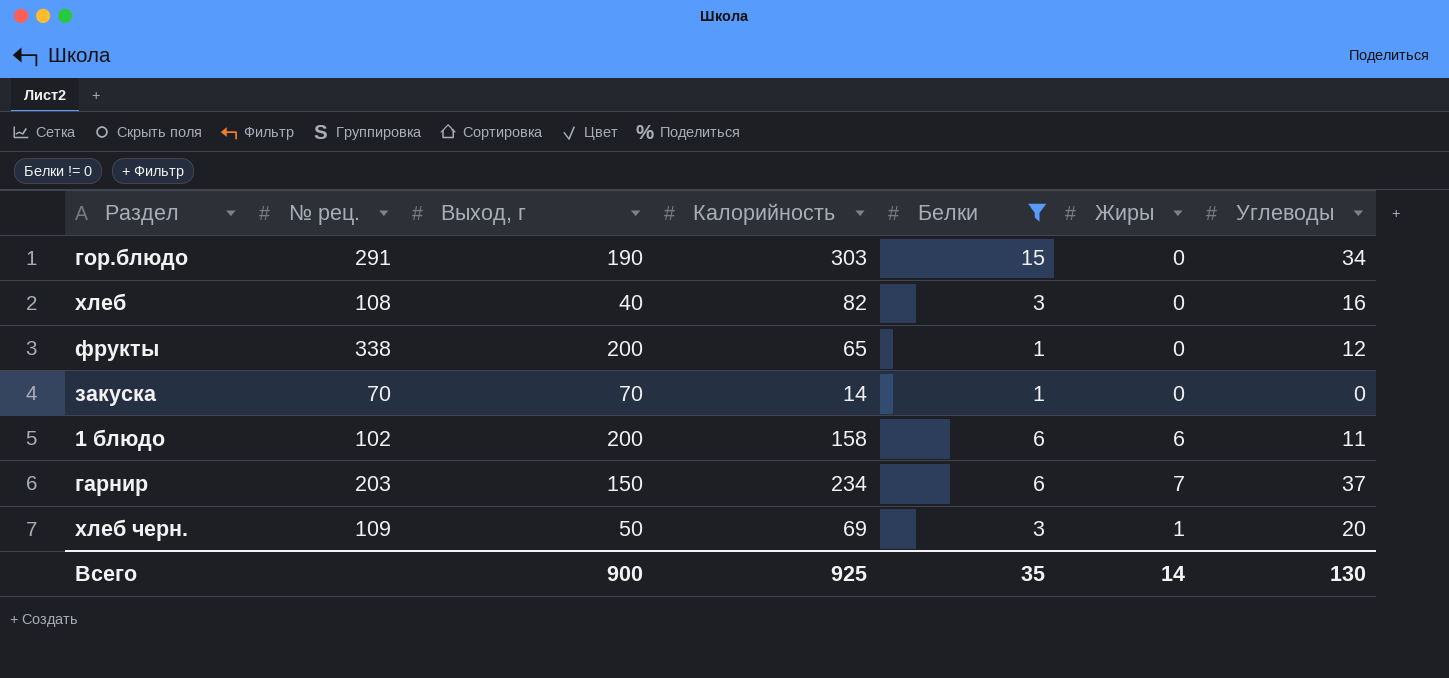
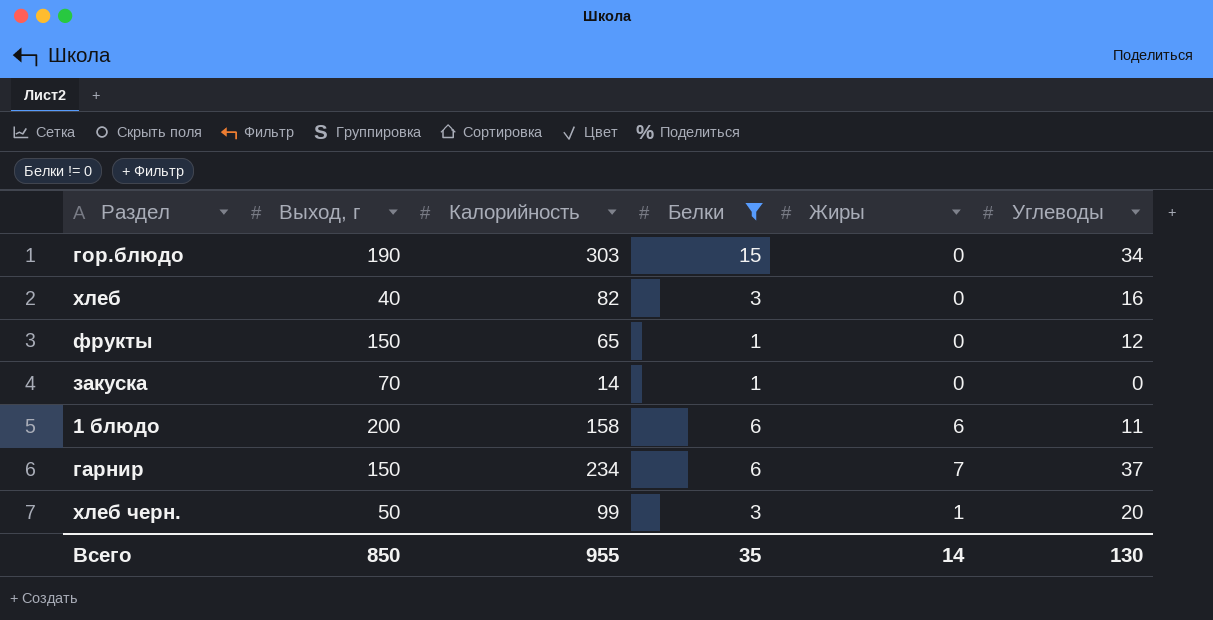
column № рец. | position: 2 -> none
фрукты | Выход, г: 200 -> 150
хлеб черн. | Калорийность: 69 -> 99
Всего | Выход, г: 900 -> 850
Всего | Калорийность: 925 -> 955

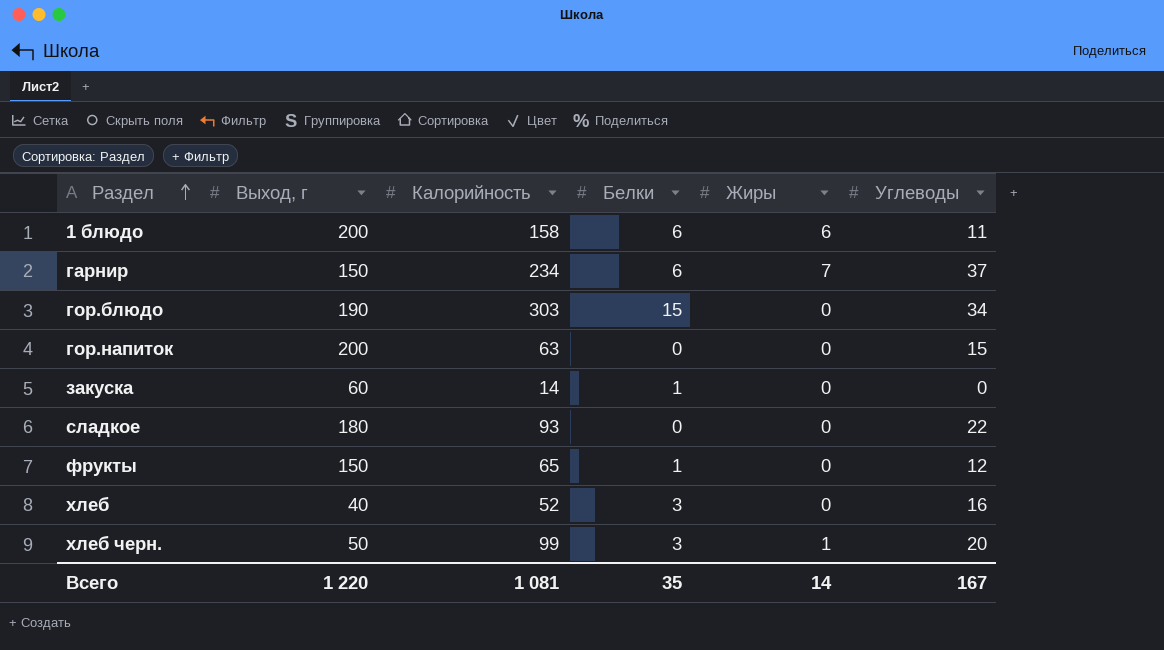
filter: Белки != 0 -> none
row order: none -> Раздел ascending
закуска | Выход, г: 70 -> 60
хлеб | Калорийность: 82 -> 52
Всего | Выход, г: 850 -> 1 220
Всего | Калорийность: 955 -> 1 081
Всего | Углеводы: 130 -> 167

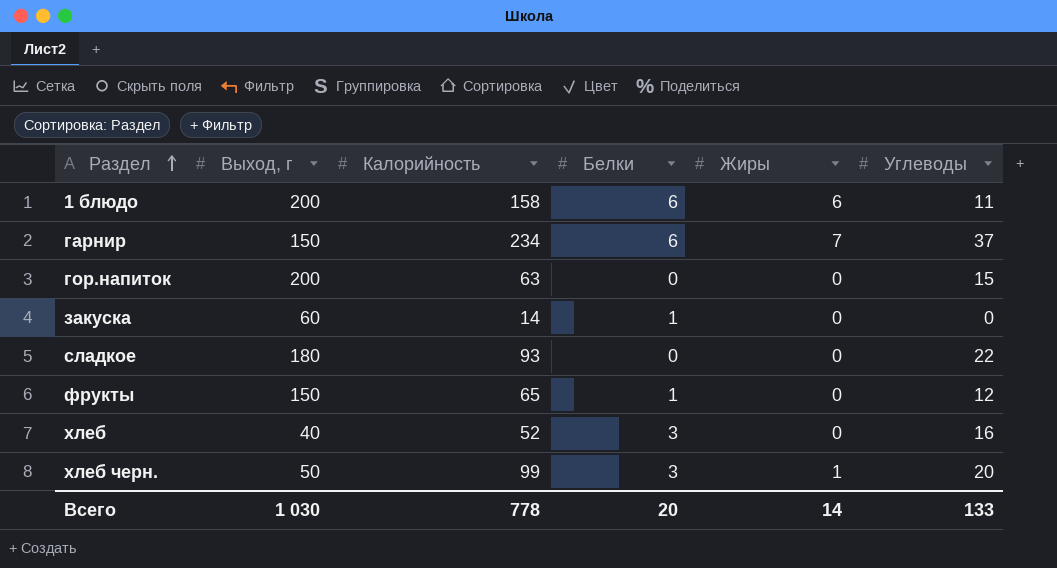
row гор.блюдо: 190 | 303 | 15 | 0 | 34 -> none
Всего | Выход, г: 1 220 -> 1 030
Всего | Калорийность: 1 081 -> 778
Всего | Белки: 35 -> 20
Всего | Углеводы: 167 -> 133

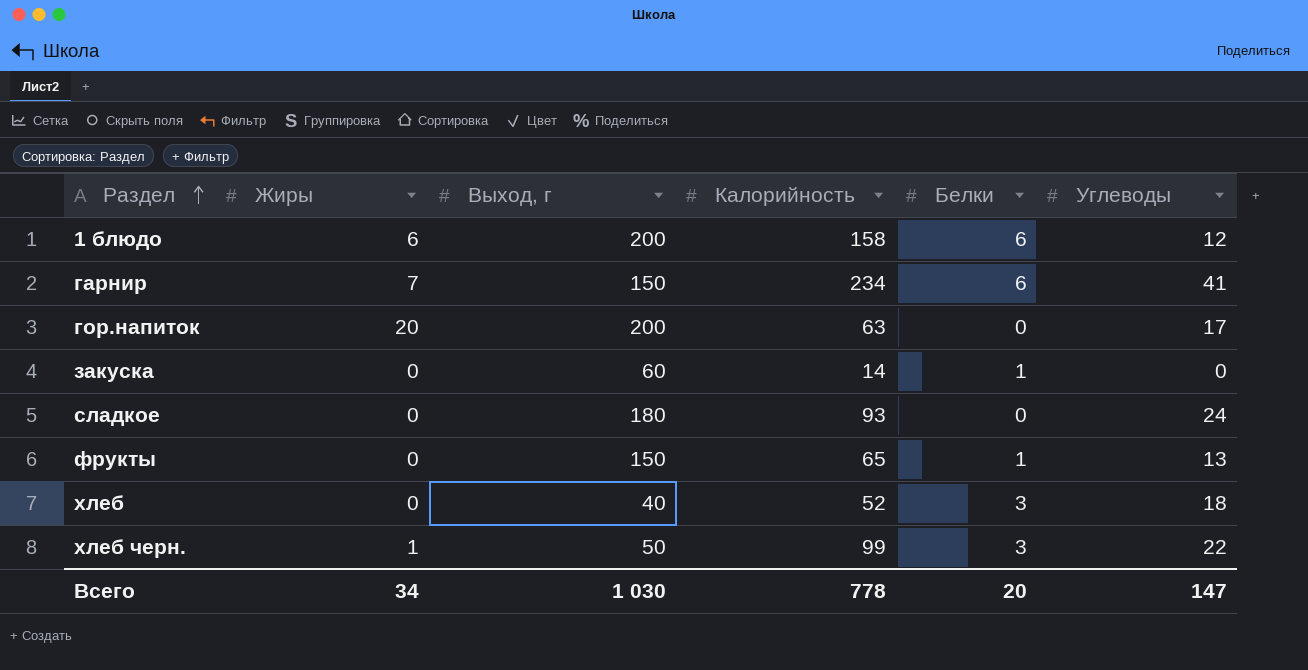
column Жиры | position: 5 -> 2
1 блюдо | Углеводы: 11 -> 12
гарнир | Углеводы: 37 -> 41
гор.напиток | Жиры: 0 -> 20
гор.напиток | Углеводы: 15 -> 17
сладкое | Углеводы: 22 -> 24
фрукты | Углеводы: 12 -> 13
хлеб | Углеводы: 16 -> 18
хлеб черн. | Углеводы: 20 -> 22
Всего | Жиры: 14 -> 34
Всего | Углеводы: 133 -> 147

